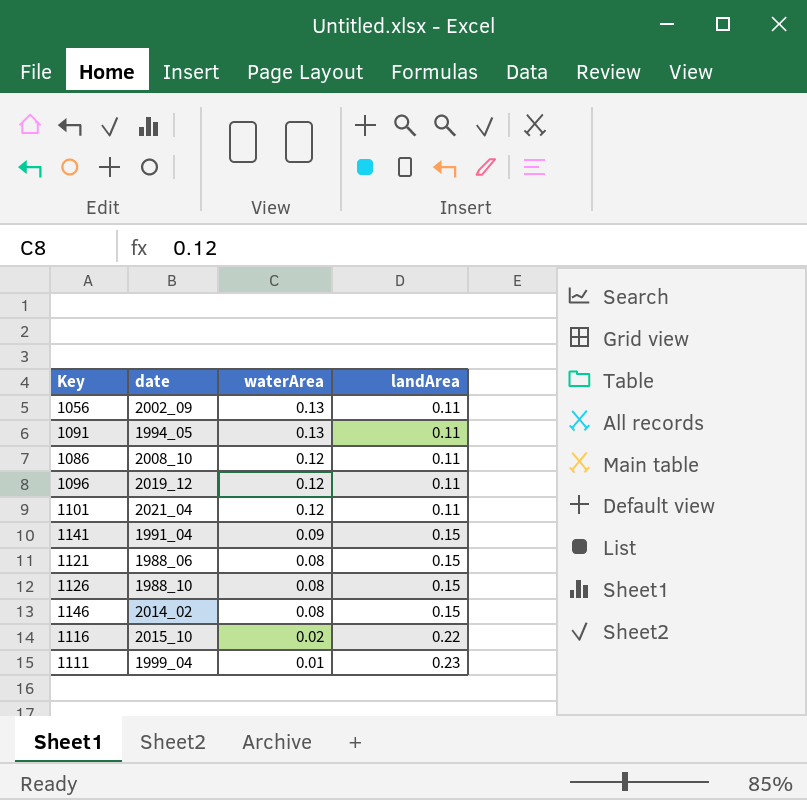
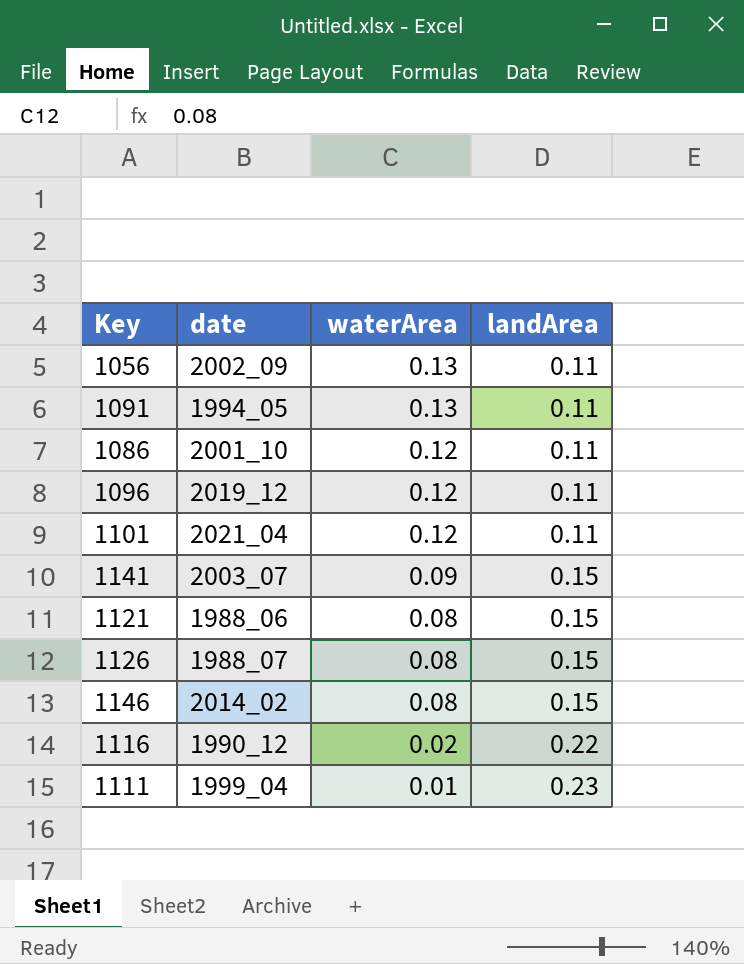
1086 | date: 2008_10 -> 2001_10
1141 | date: 1991_04 -> 2003_07
1126 | date: 1988_10 -> 1988_07
1116 | date: 2015_10 -> 1990_12

